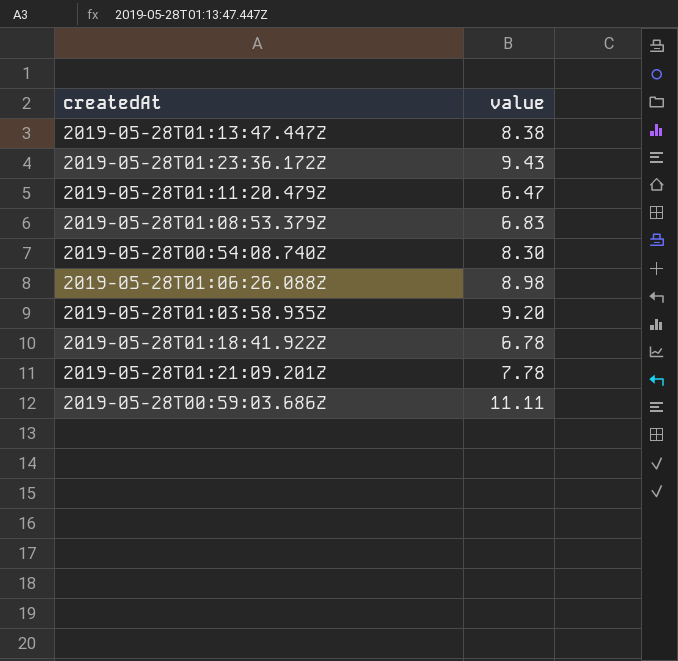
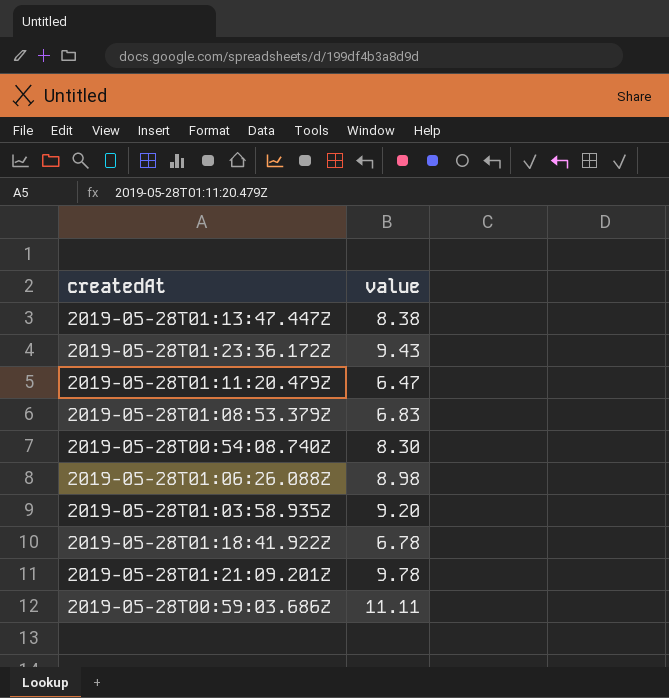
2019-05-28T01:21:09.201Z | value: 7.78 -> 9.78

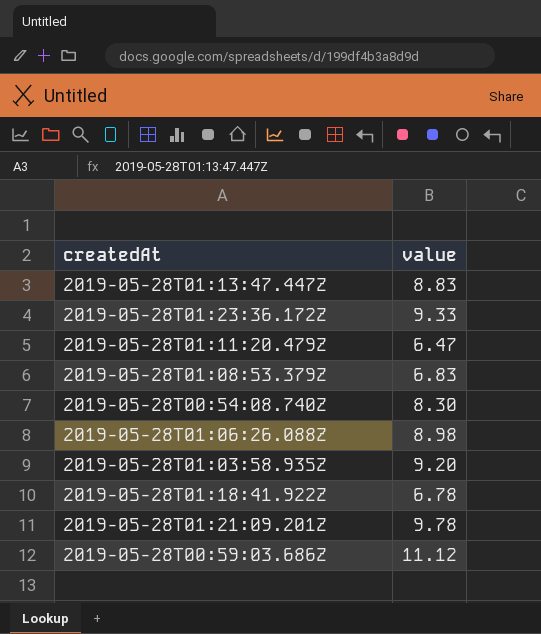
2019-05-28T01:13:47.447Z | value: 8.38 -> 8.83
2019-05-28T01:23:36.172Z | value: 9.43 -> 9.33
2019-05-28T00:59:03.686Z | value: 11.11 -> 11.12

